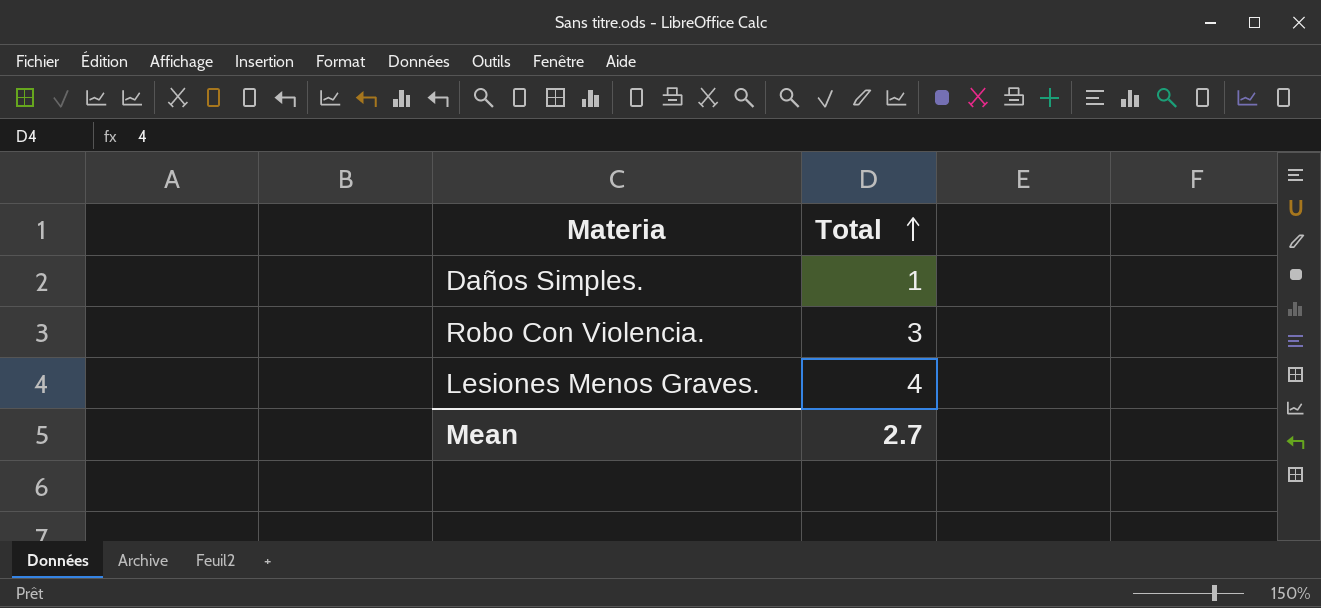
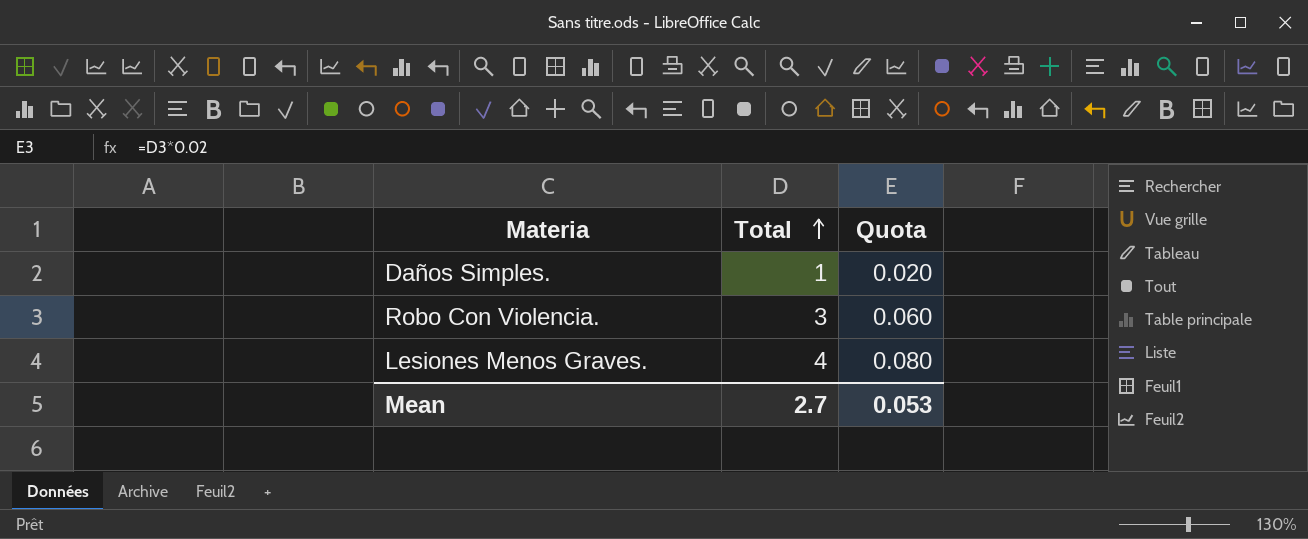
column Quota | formula: none -> [Total] * 0.02

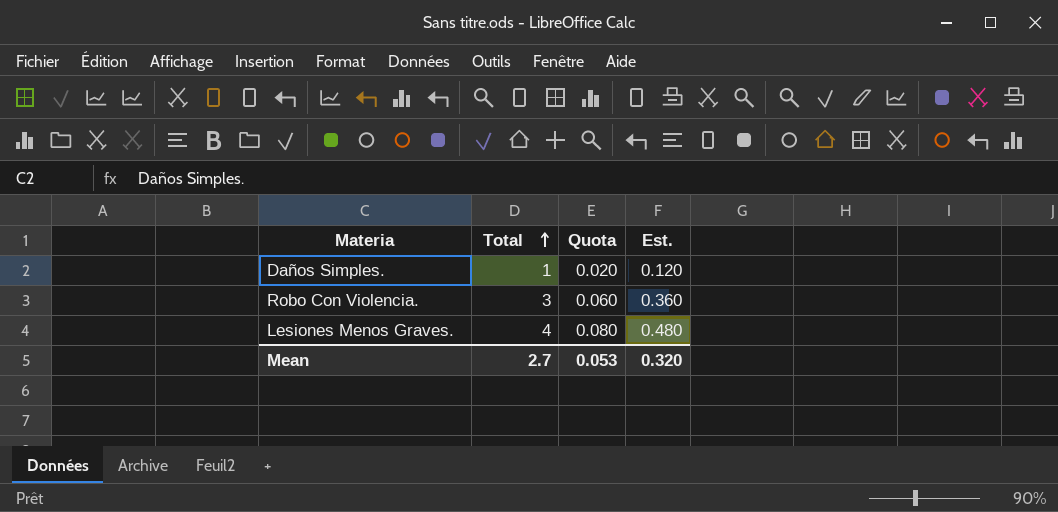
column Est. | formula: none -> [Total] * 0.12

